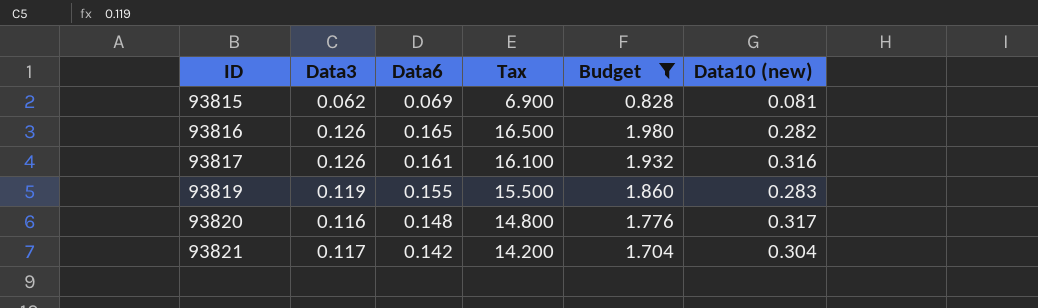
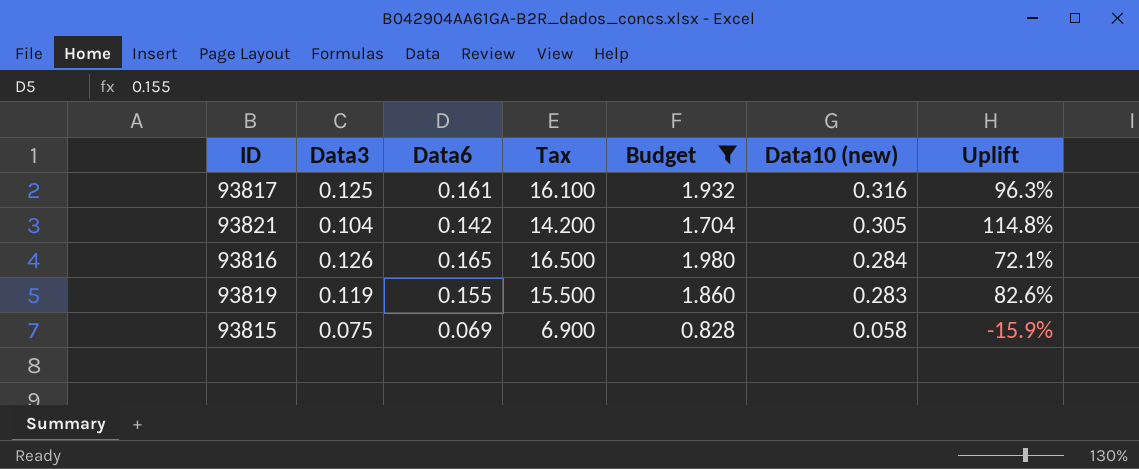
row order: ID ascending -> Data10 (new) descending
column Uplift | formula: none -> ([Data10 (new)] - [Data6]) / [Data6]
row 93820: 0.116 | 0.148 | 14.800 | 1.776 | 0.317 -> none
93817 | Data3: 0.126 -> 0.125
93821 | Data3: 0.117 -> 0.104
93821 | Data10 (new): 0.304 -> 0.305
93816 | Data10 (new): 0.282 -> 0.284
93815 | Data3: 0.062 -> 0.075
93815 | Data10 (new): 0.081 -> 0.058

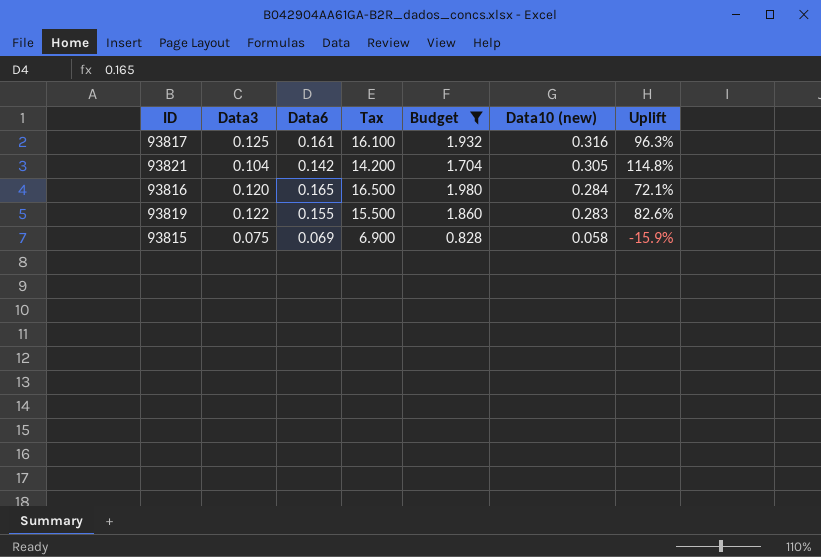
93816 | Data3: 0.126 -> 0.120
93819 | Data3: 0.119 -> 0.122

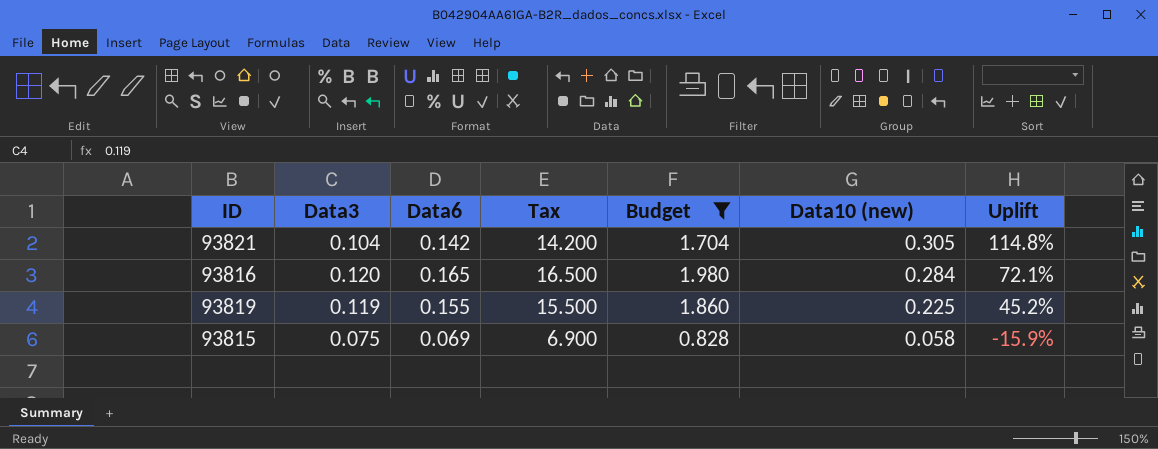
row 93817: 0.125 | 0.161 | 16.100 | 1.932 | 0.316 | 96.3% -> none
93819 | Data3: 0.122 -> 0.119
93819 | Data10 (new): 0.283 -> 0.225
93819 | Uplift: 82.6% -> 45.2%

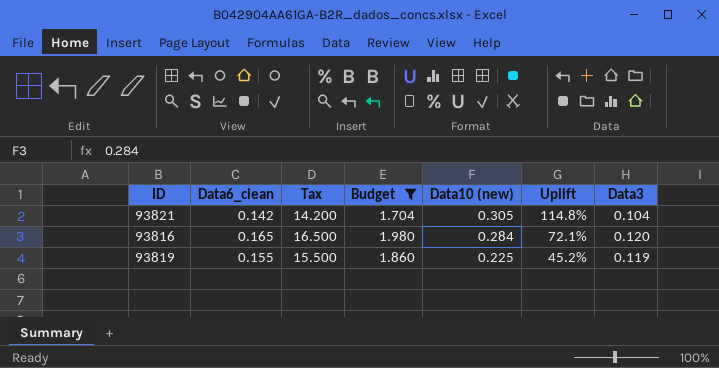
column name: Data6 -> Data6_clean
column Data3 | position: 2 -> 7
row 93815: 0.075 | 0.069 | 6.900 | 0.828 | 0.058 | -15.9% -> none

